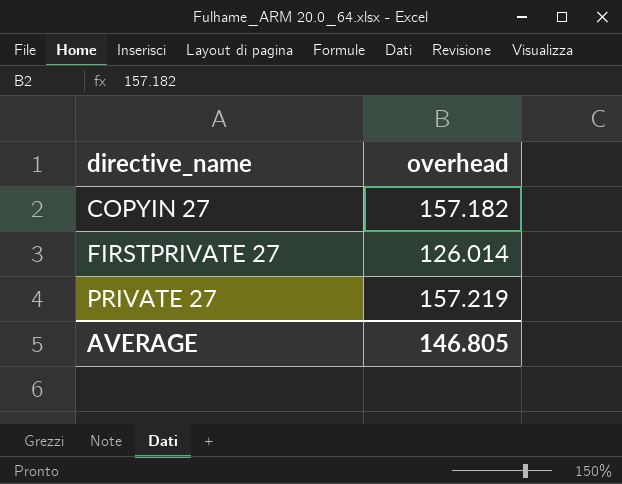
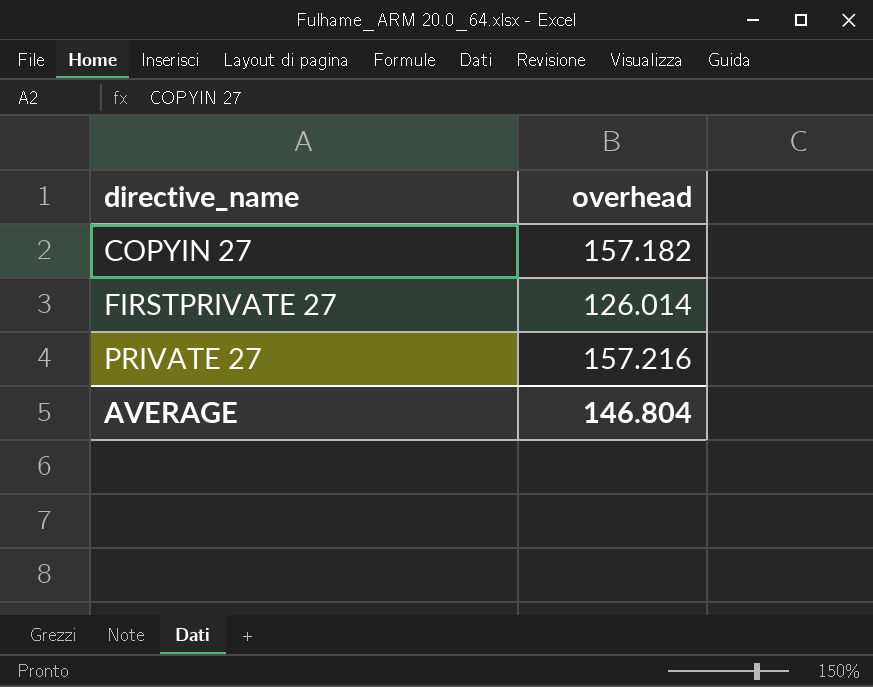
PRIVATE 27 | overhead: 157.219 -> 157.216
AVERAGE | overhead: 146.805 -> 146.804

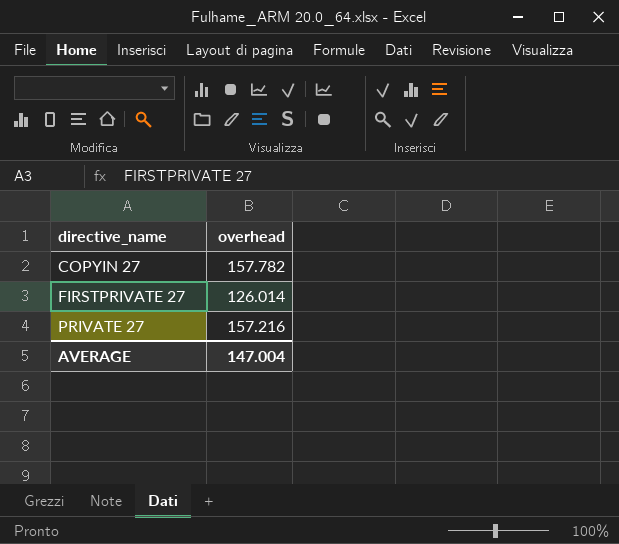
COPYIN 27 | overhead: 157.182 -> 157.782
AVERAGE | overhead: 146.804 -> 147.004

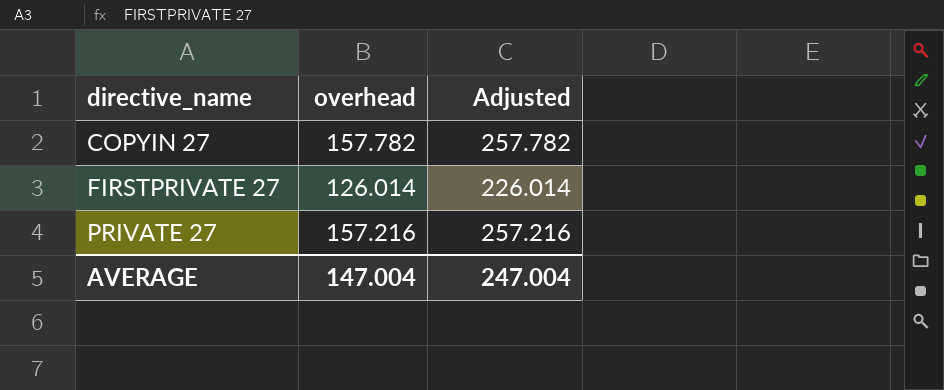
column Adjusted | formula: none -> [overhead] + 100

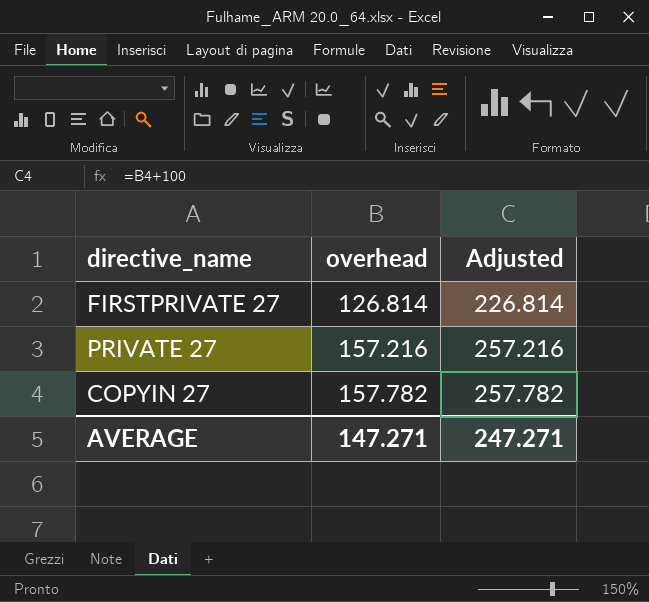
row order: directive_name ascending -> overhead ascending
FIRSTPRIVATE 27 | overhead: 126.014 -> 126.814
FIRSTPRIVATE 27 | Adjusted: 226.014 -> 226.814
AVERAGE | overhead: 147.004 -> 147.271
AVERAGE | Adjusted: 247.004 -> 247.271

